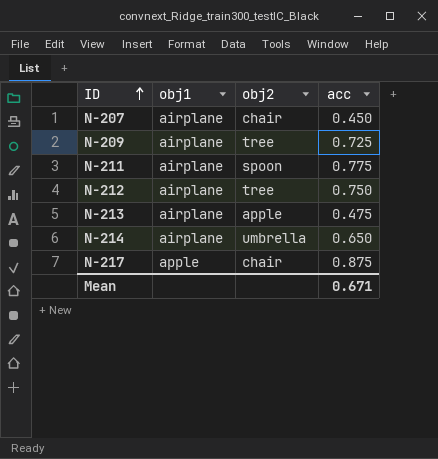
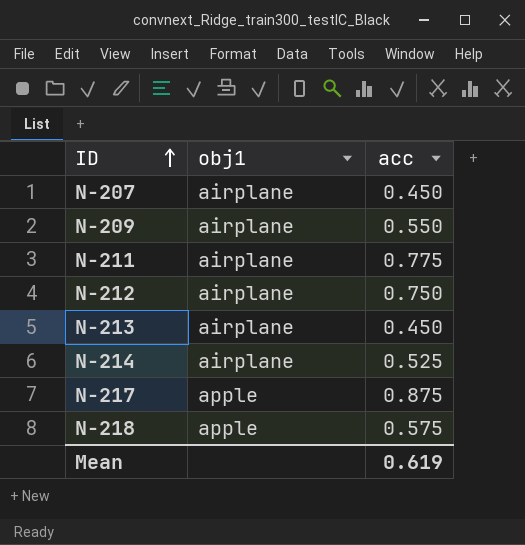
column obj2 | position: 3 -> none
N-209 | acc: 0.725 -> 0.550
N-213 | acc: 0.475 -> 0.450
N-214 | acc: 0.650 -> 0.525
row N-218: none -> apple | 0.575
Mean | acc: 0.671 -> 0.619

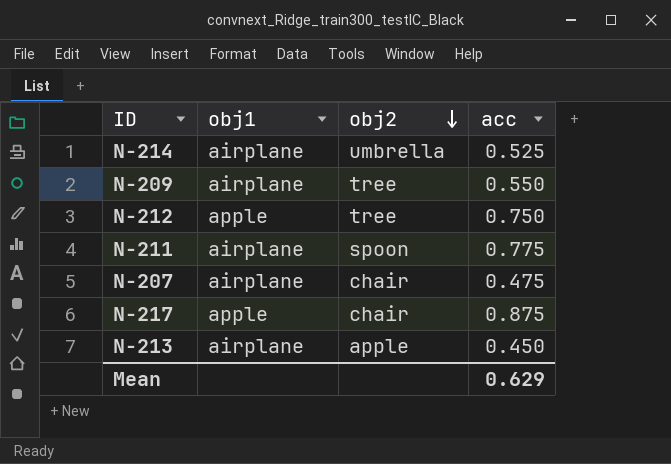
row order: ID ascending -> obj2 descending
column obj2 | position: none -> 3
row N-218: apple | 0.575 -> none
N-212 | obj1: airplane -> apple
N-207 | acc: 0.450 -> 0.475
Mean | acc: 0.619 -> 0.629

